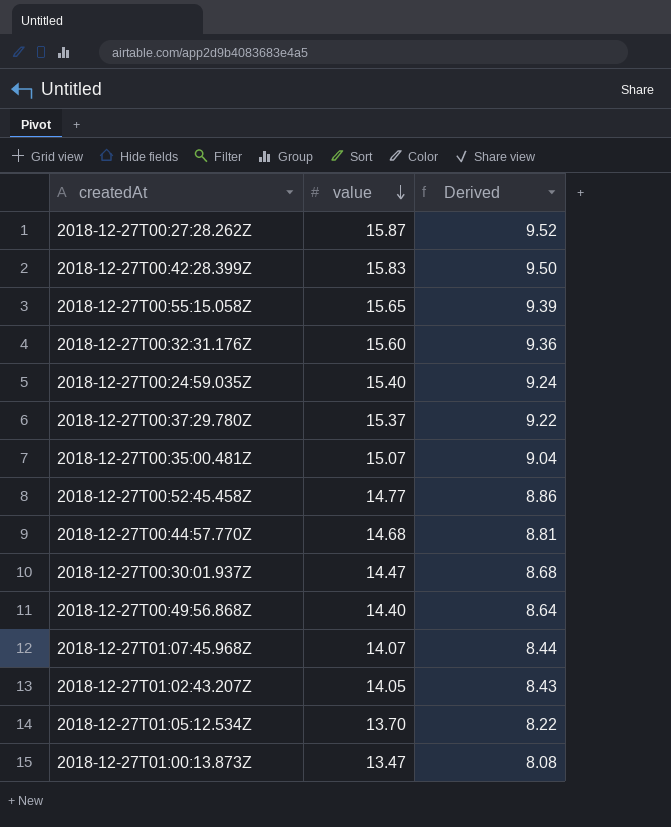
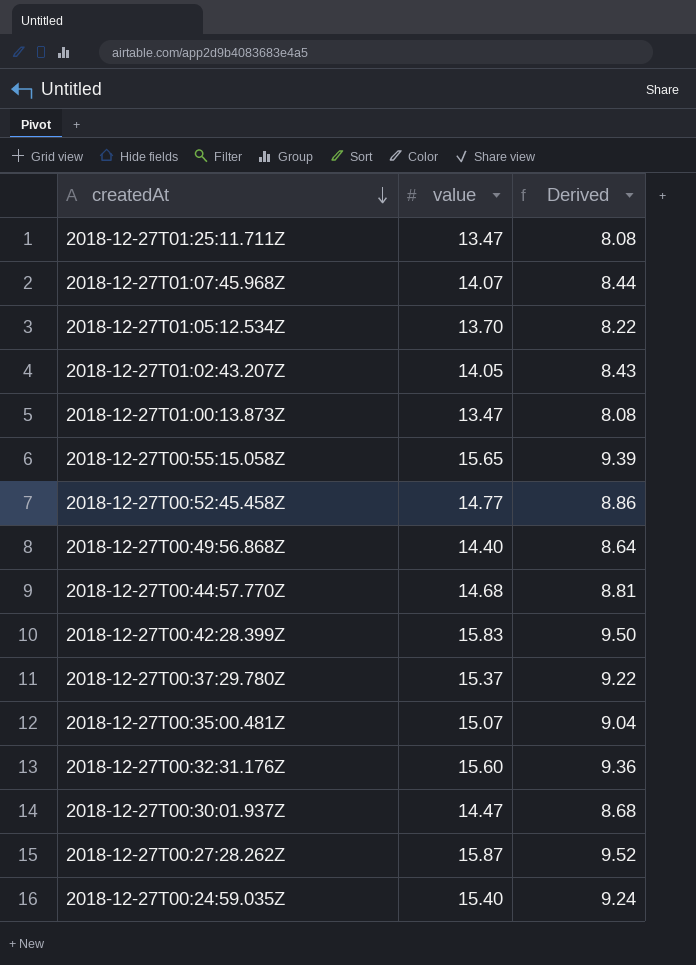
row order: value descending -> createdAt descending
row 2018-12-27T01:25:11.711Z: none -> 13.47 | 8.08

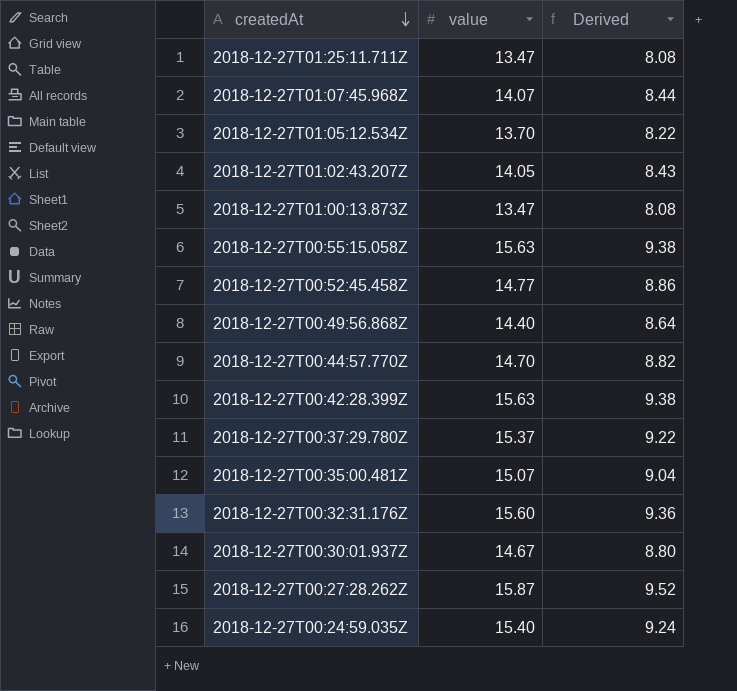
2018-12-27T00:55:15.058Z | value: 15.65 -> 15.63
2018-12-27T00:55:15.058Z | Derived: 9.39 -> 9.38
2018-12-27T00:44:57.770Z | value: 14.68 -> 14.70
2018-12-27T00:44:57.770Z | Derived: 8.81 -> 8.82
2018-12-27T00:42:28.399Z | value: 15.83 -> 15.63
2018-12-27T00:42:28.399Z | Derived: 9.50 -> 9.38
2018-12-27T00:30:01.937Z | value: 14.47 -> 14.67
2018-12-27T00:30:01.937Z | Derived: 8.68 -> 8.80

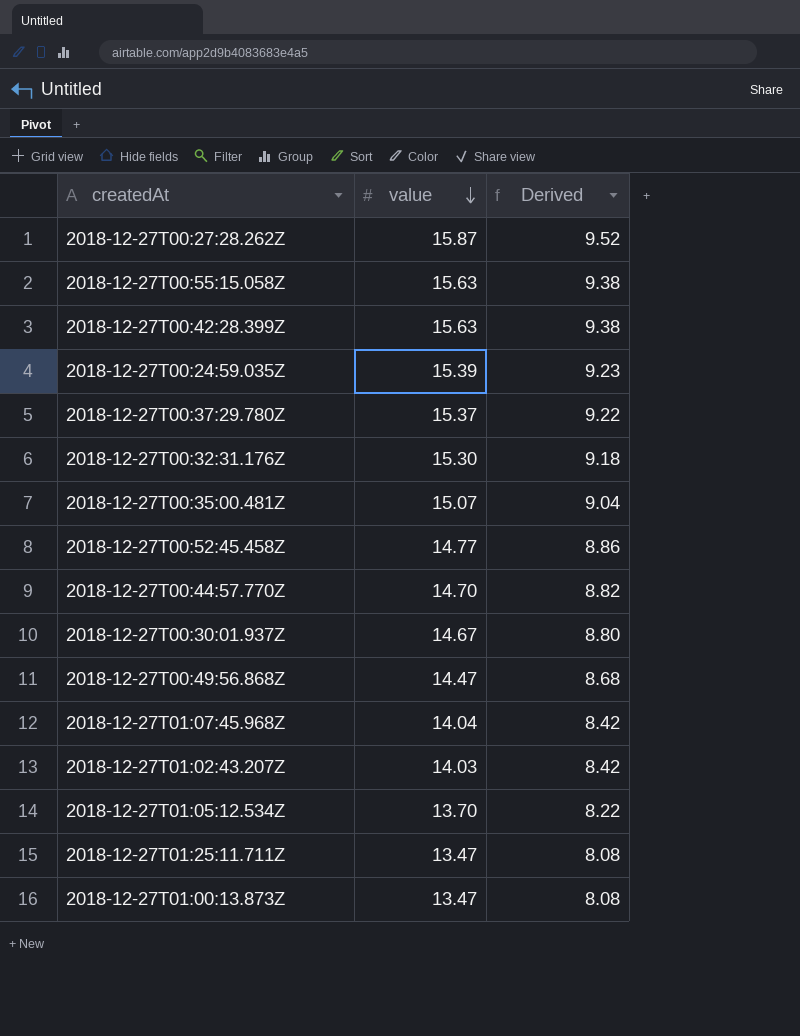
row order: createdAt descending -> value descending
2018-12-27T00:24:59.035Z | value: 15.40 -> 15.39
2018-12-27T00:24:59.035Z | Derived: 9.24 -> 9.23
2018-12-27T00:32:31.176Z | value: 15.60 -> 15.30
2018-12-27T00:32:31.176Z | Derived: 9.36 -> 9.18
2018-12-27T00:49:56.868Z | value: 14.40 -> 14.47
2018-12-27T00:49:56.868Z | Derived: 8.64 -> 8.68
2018-12-27T01:07:45.968Z | value: 14.07 -> 14.04
2018-12-27T01:07:45.968Z | Derived: 8.44 -> 8.42
2018-12-27T01:02:43.207Z | value: 14.05 -> 14.03
2018-12-27T01:02:43.207Z | Derived: 8.43 -> 8.42

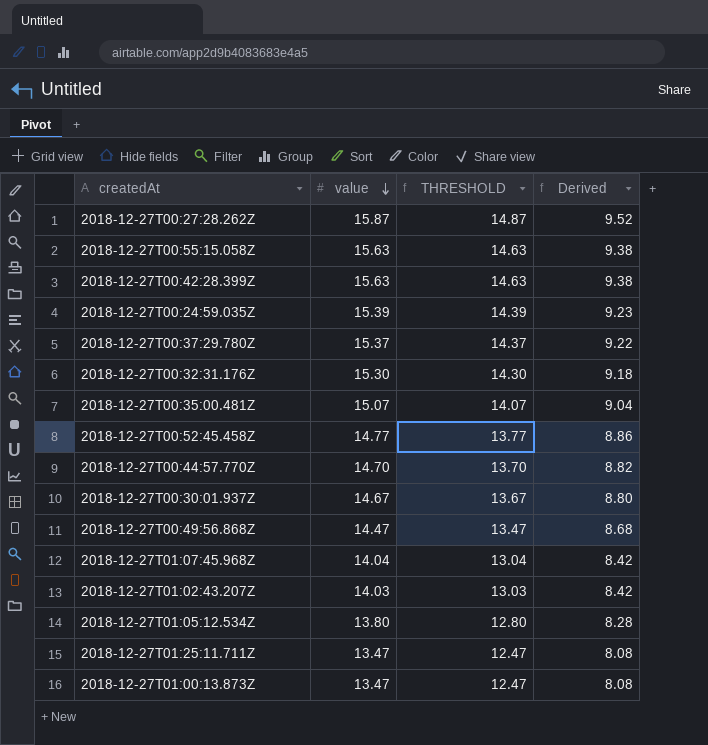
column THRESHOLD | formula: none -> [value] - 1
2018-12-27T01:05:12.534Z | value: 13.70 -> 13.80
2018-12-27T01:05:12.534Z | Derived: 8.22 -> 8.28

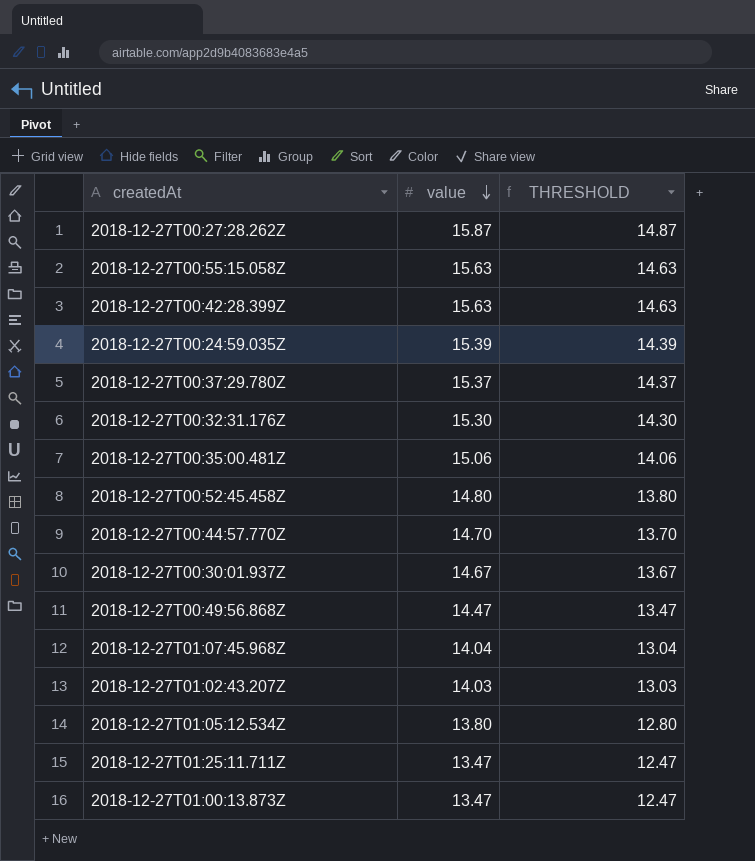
column Derived | formula: [value] * 0.6 -> none
2018-12-27T00:35:00.481Z | value: 15.07 -> 15.06
2018-12-27T00:35:00.481Z | THRESHOLD: 14.07 -> 14.06
2018-12-27T00:52:45.458Z | value: 14.77 -> 14.80
2018-12-27T00:52:45.458Z | THRESHOLD: 13.77 -> 13.80

